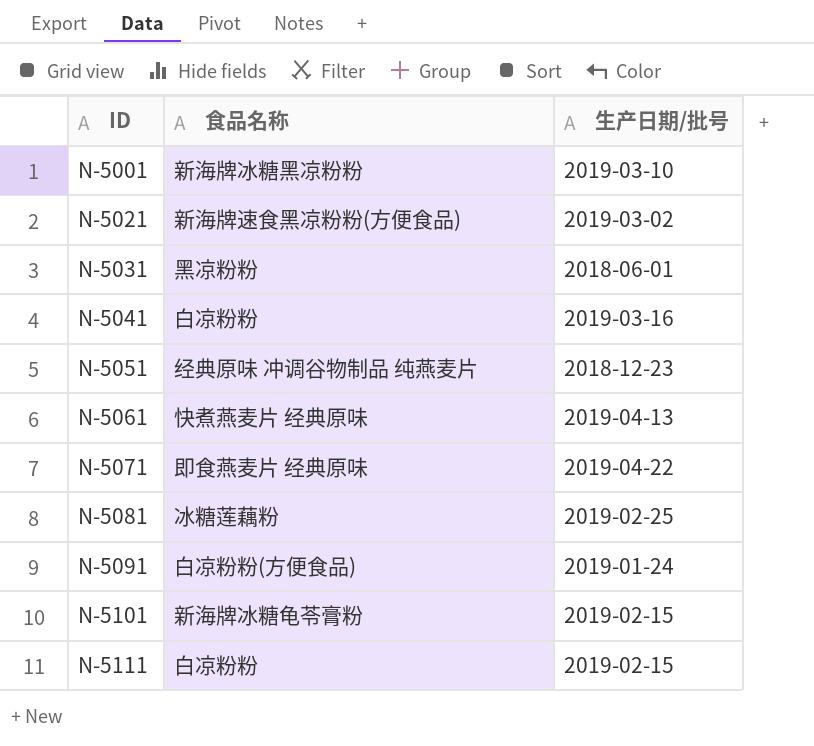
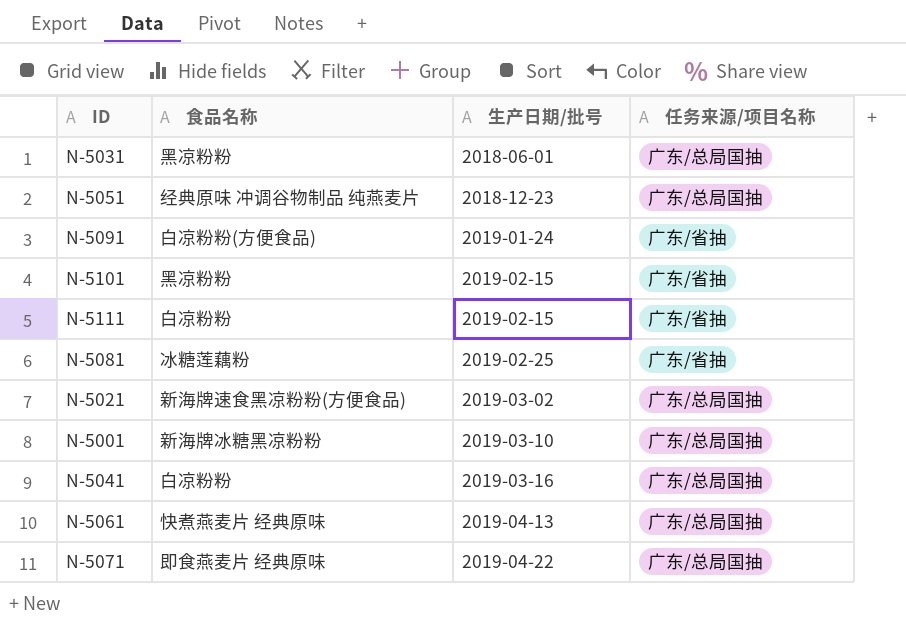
row order: ID ascending -> 生产日期/批号 ascending
column 任务来源/项目名称 | position: none -> 4
N-5101 | 食品名称: 新海牌冰糖龟苓膏粉 -> 黑凉粉粉

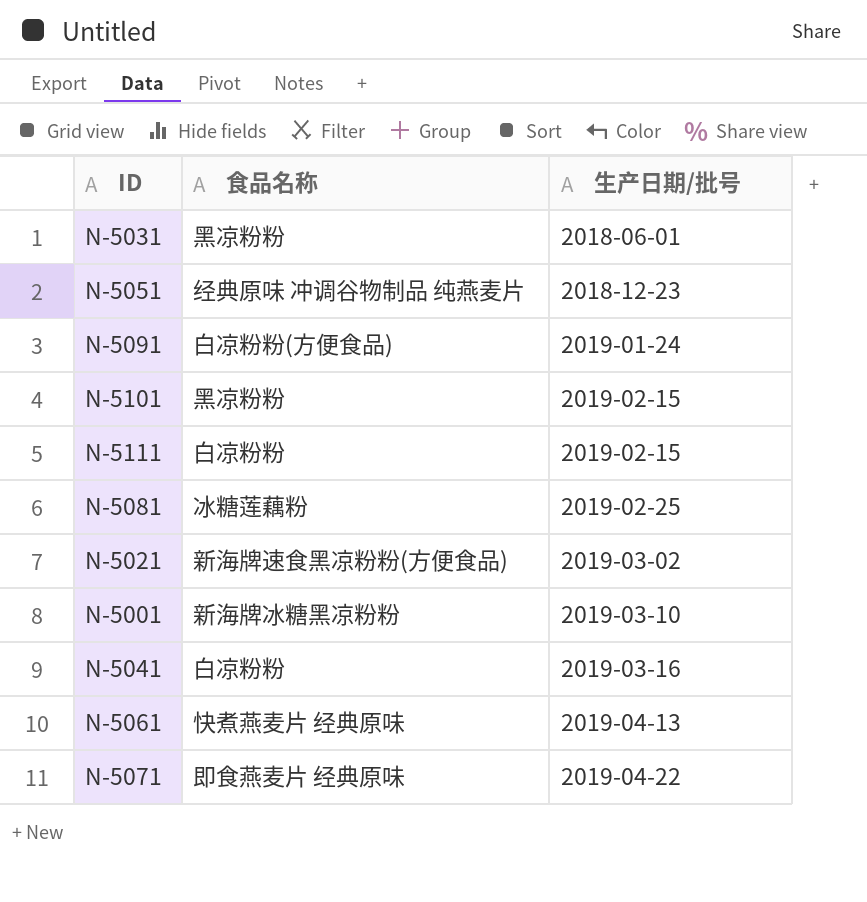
column 任务来源/项目名称 | position: 4 -> none

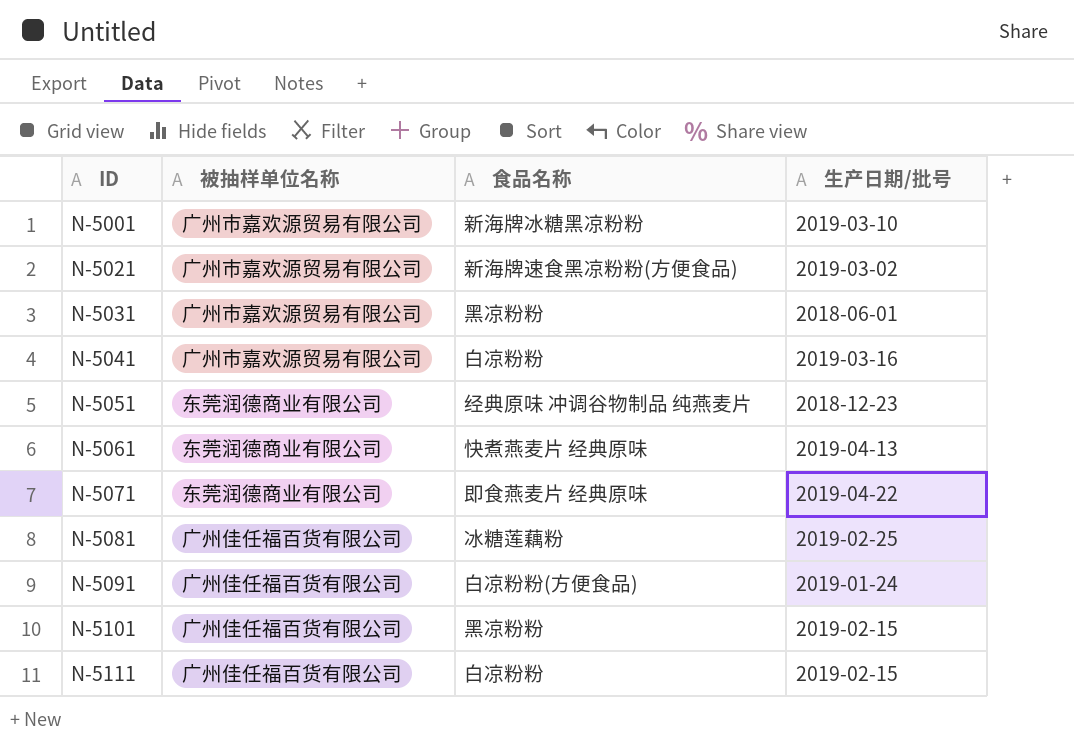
row order: 生产日期/批号 ascending -> ID ascending
column 被抽样单位名称 | position: none -> 2

